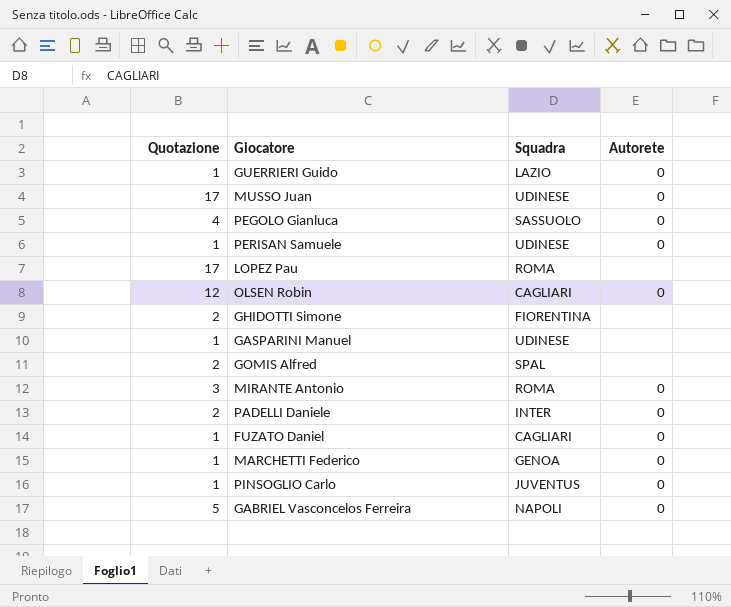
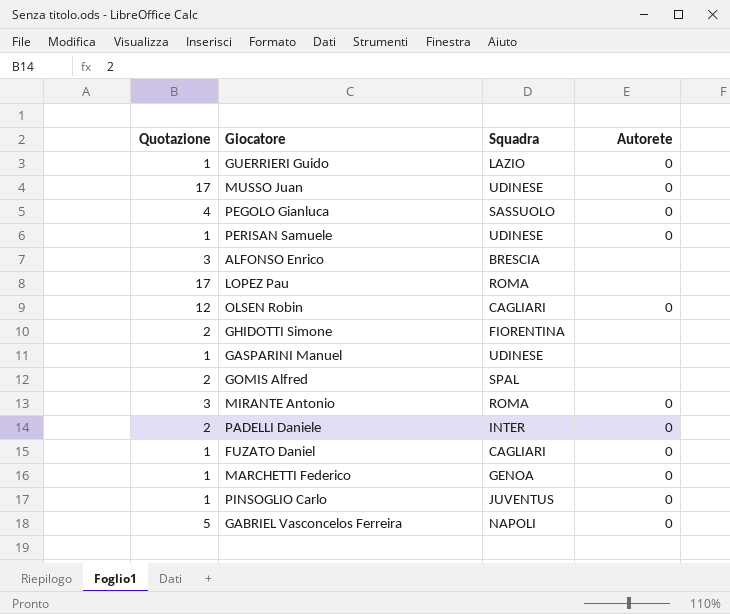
row ALFONSO Enrico: none -> 3 | BRESCIA | none

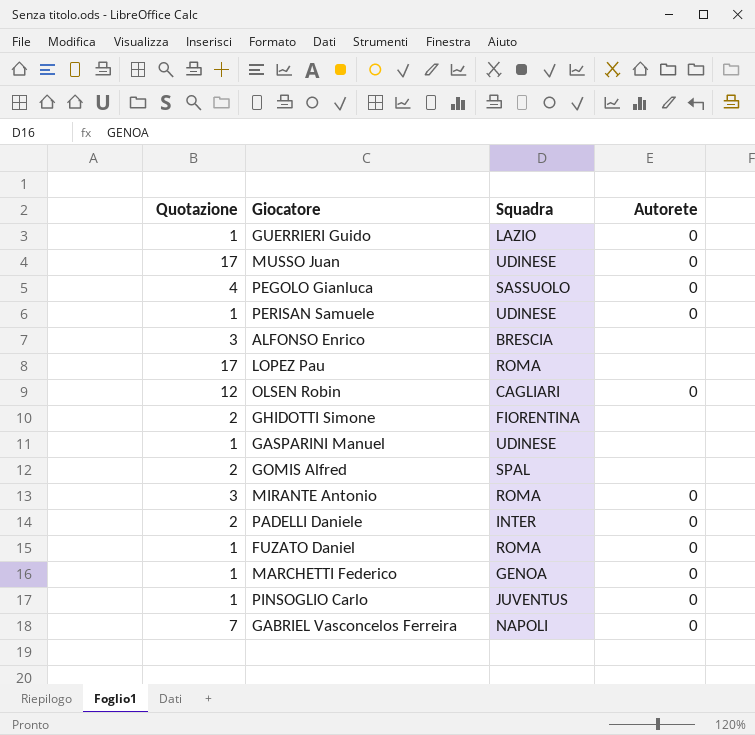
FUZATO Daniel | Squadra: CAGLIARI -> ROMA
GABRIEL Vasconcelos Ferreira | Quotazione: 5 -> 7

